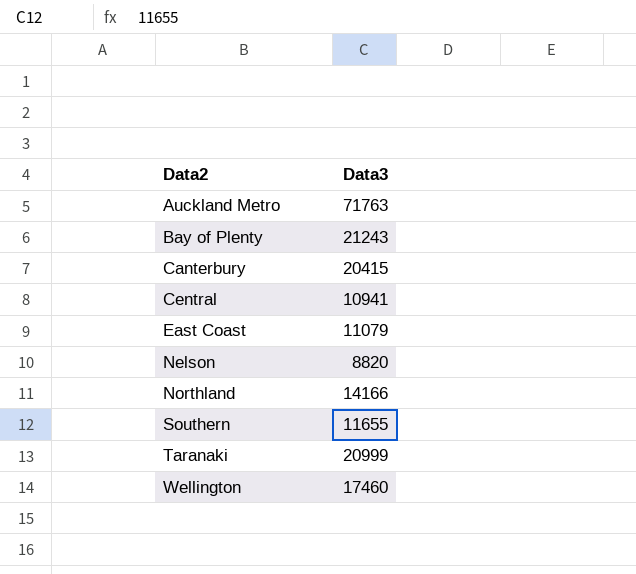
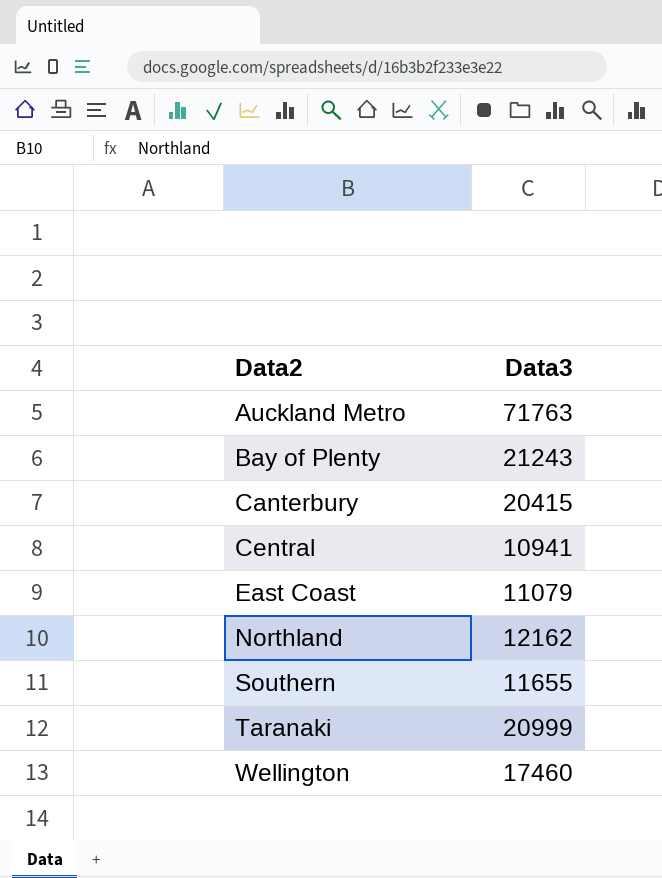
row Nelson: 8820 -> none
Northland | Data3: 14166 -> 12162

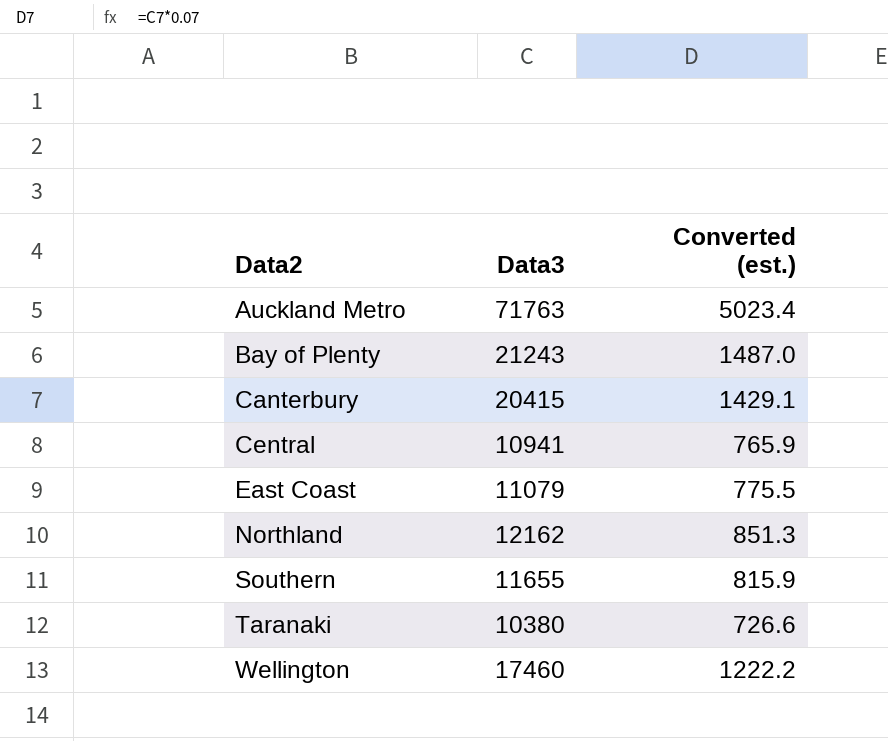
column Converted (est.) | formula: none -> [Data3] * 0.07
Taranaki | Data3: 20999 -> 10380

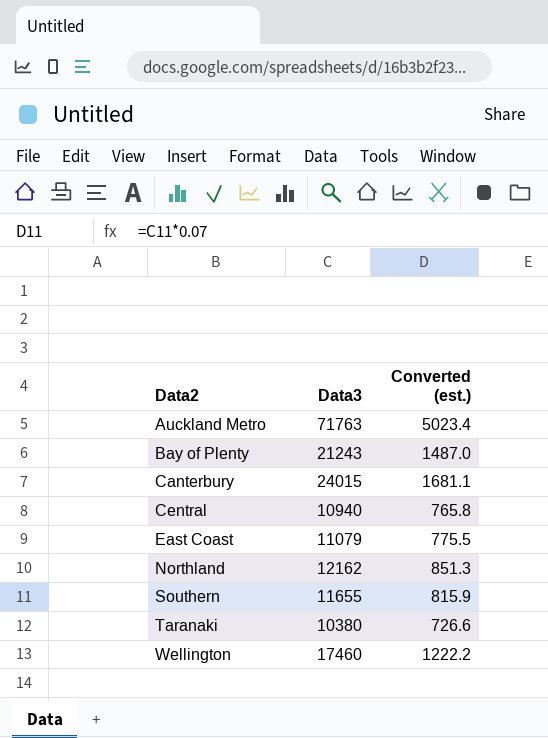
Canterbury | Data3: 20415 -> 24015
Canterbury | Converted (est.): 1429.1 -> 1681.1
Central | Data3: 10941 -> 10940
Central | Converted (est.): 765.9 -> 765.8

